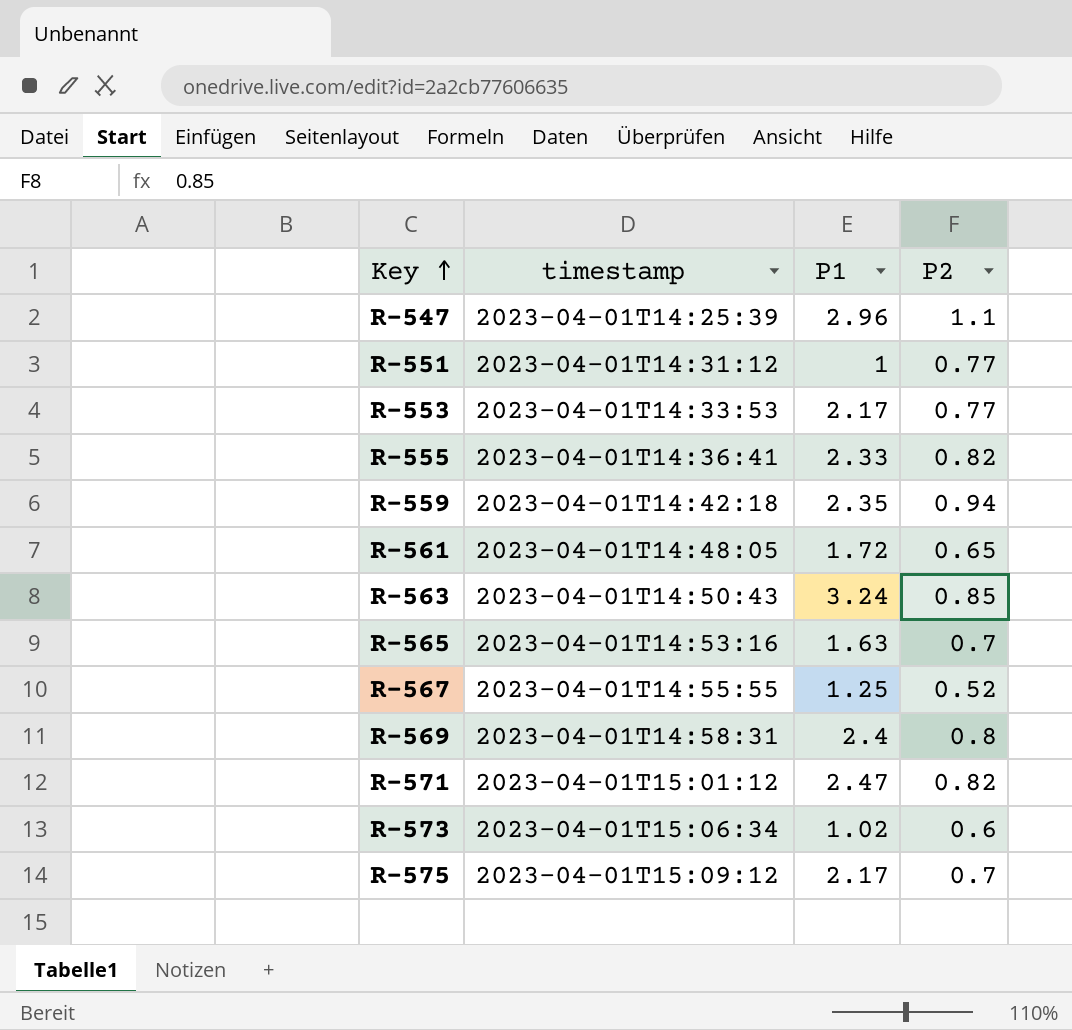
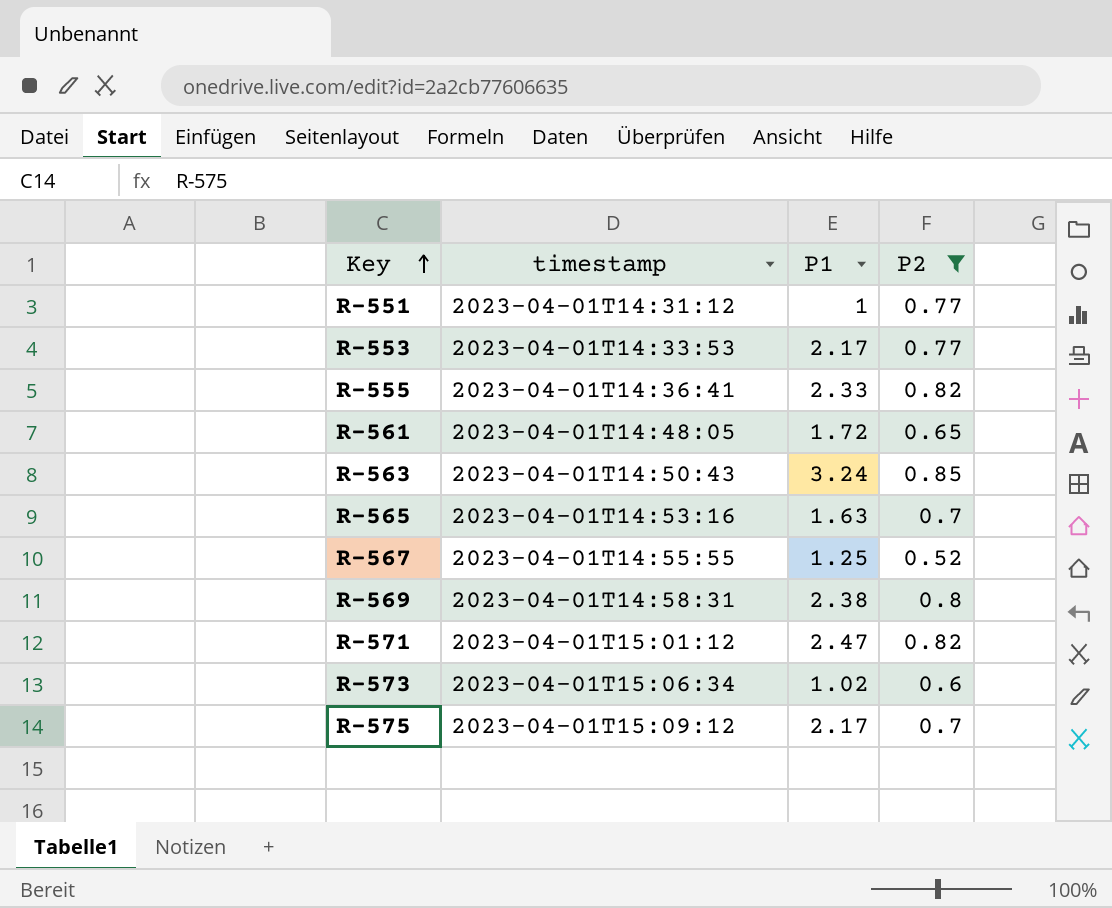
filter: none -> P2 <= 0.85
R-569 | P1: 2.4 -> 2.38

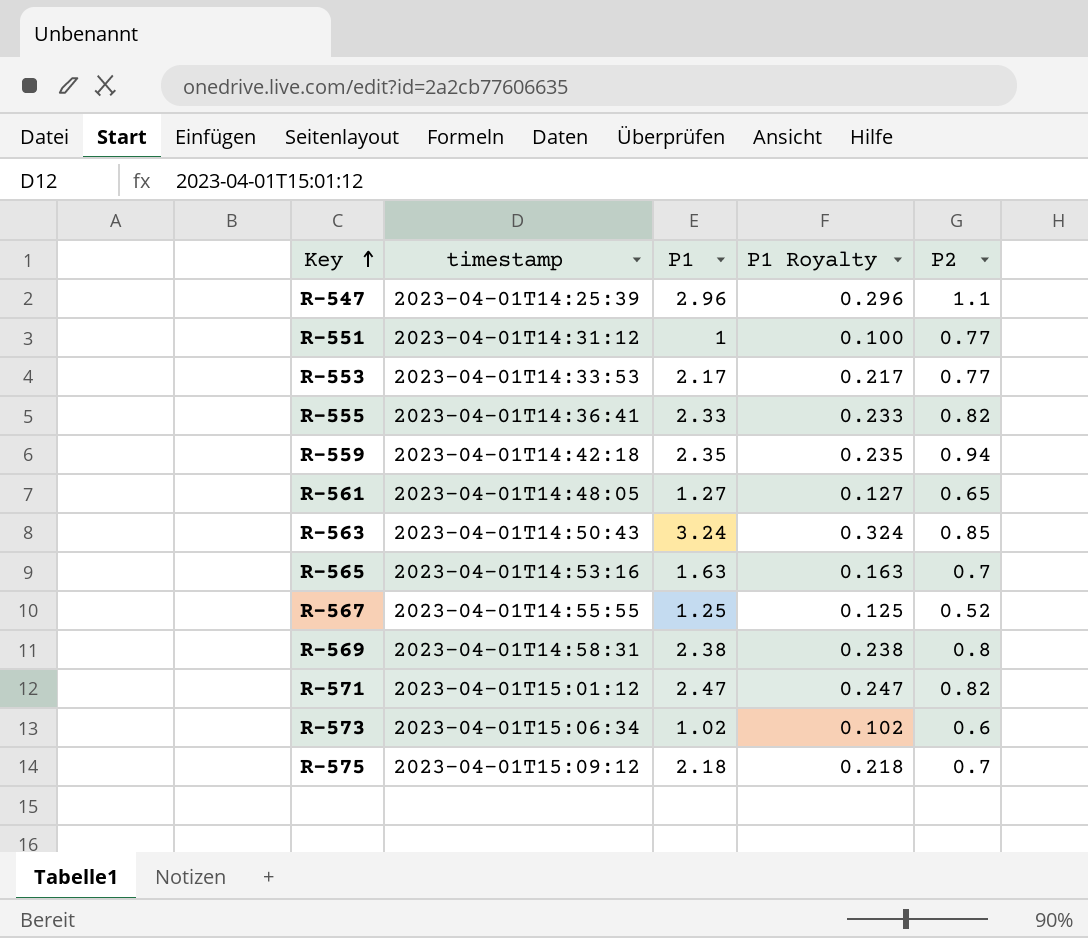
filter: P2 <= 0.85 -> none
column P1 Royalty | formula: none -> [P1] * 0.1
R-561 | P1: 1.72 -> 1.27
R-575 | P1: 2.17 -> 2.18

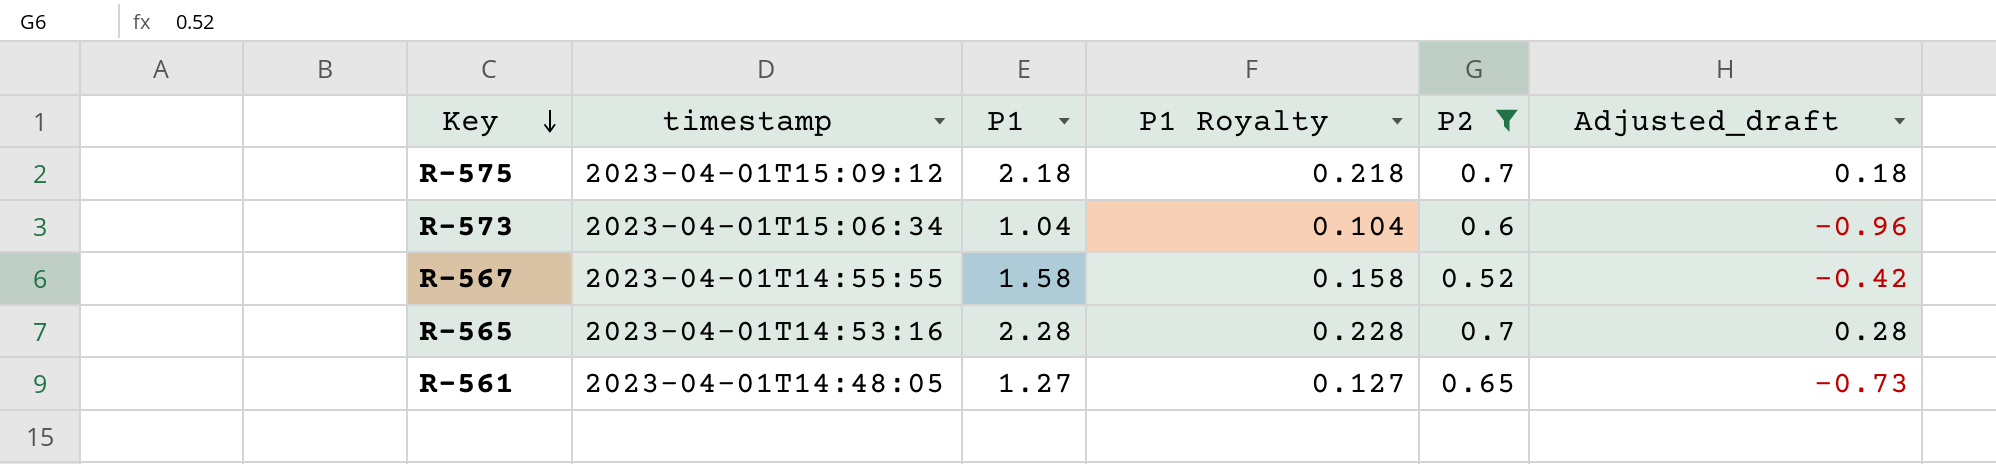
filter: none -> P2 <= 0.7
row order: Key ascending -> Key descending
column Adjusted_draft | formula: none -> [P1] - 2
R-573 | P1: 1.02 -> 1.04
R-573 | P1 Royalty: 0.102 -> 0.104
R-567 | P1: 1.25 -> 1.58
R-567 | P1 Royalty: 0.125 -> 0.158
R-565 | P1: 1.63 -> 2.28
R-565 | P1 Royalty: 0.163 -> 0.228

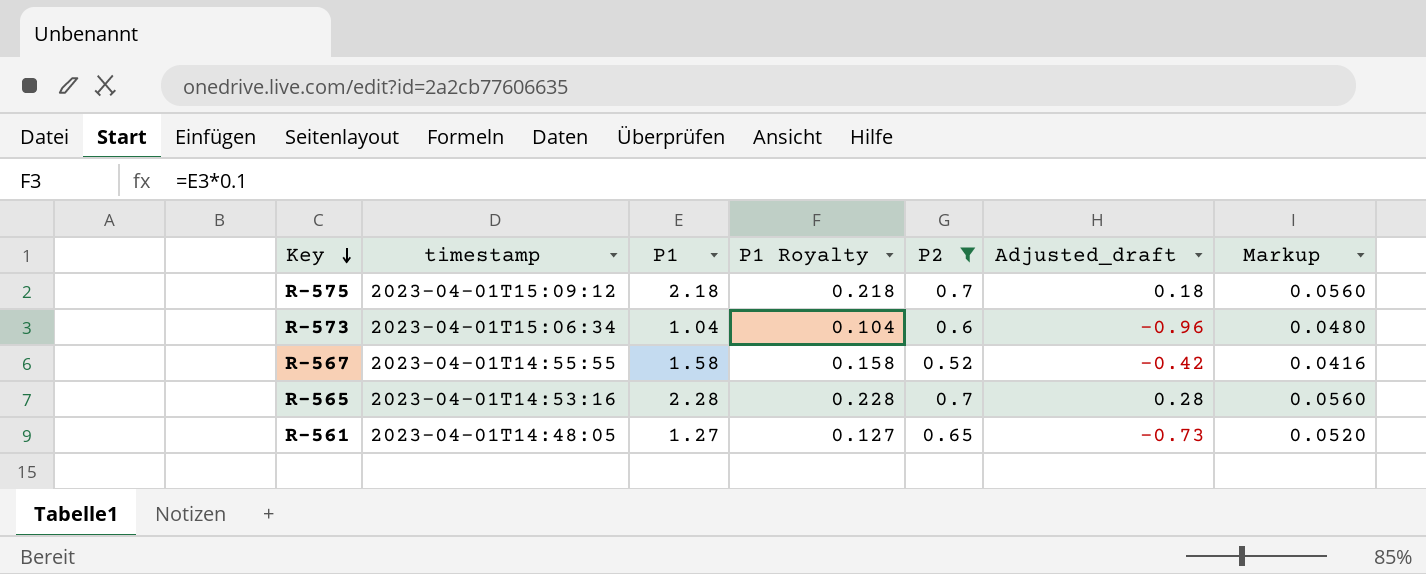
column Markup | formula: none -> [P2] * 0.08

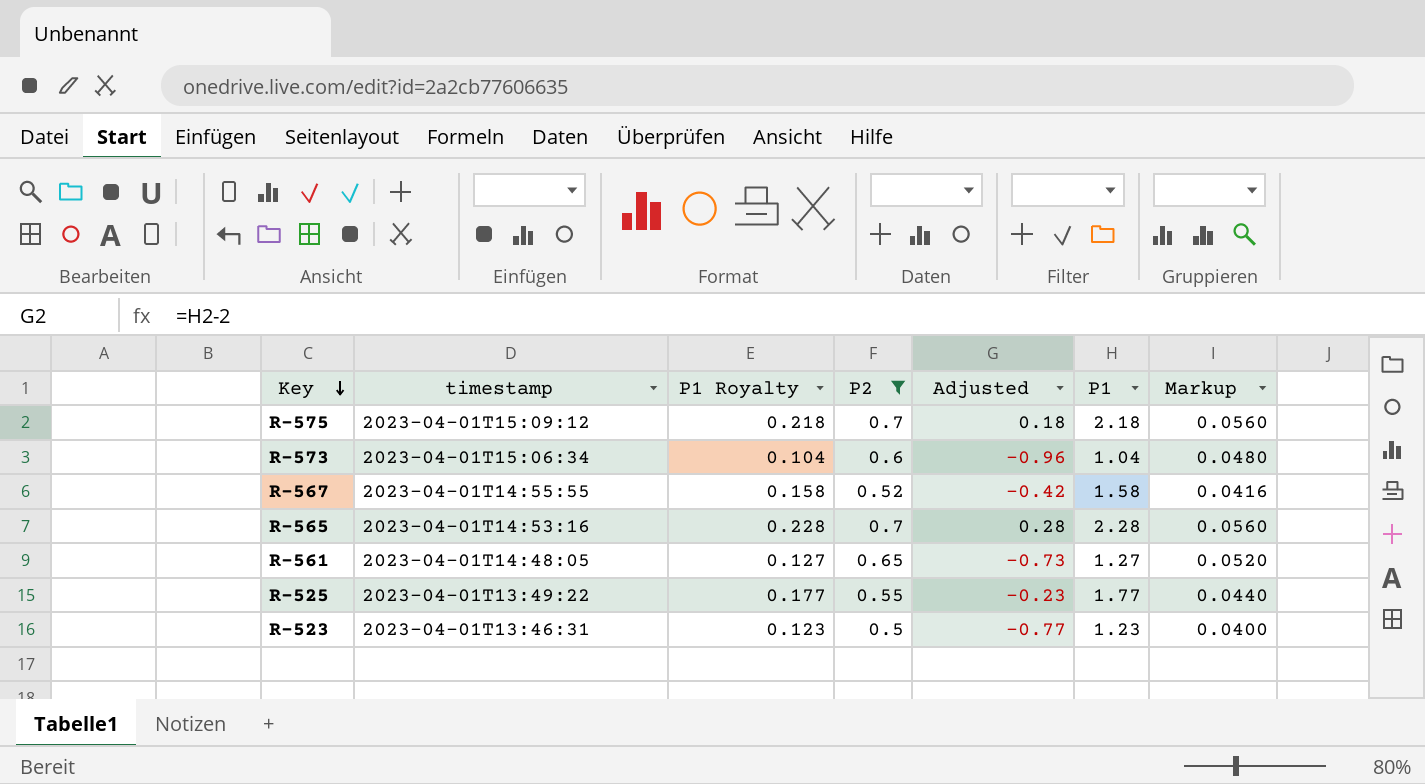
column name: Adjusted_draft -> Adjusted
column P1 | position: 3 -> 6
row R-525: none -> 2023-04-01T13:49:22 | 0.177 | 0.55 | -0.23 | 1.77 | 0.0440
row R-523: none -> 2023-04-01T13:46:31 | 0.123 | 0.5 | -0.77 | 1.23 | 0.0400

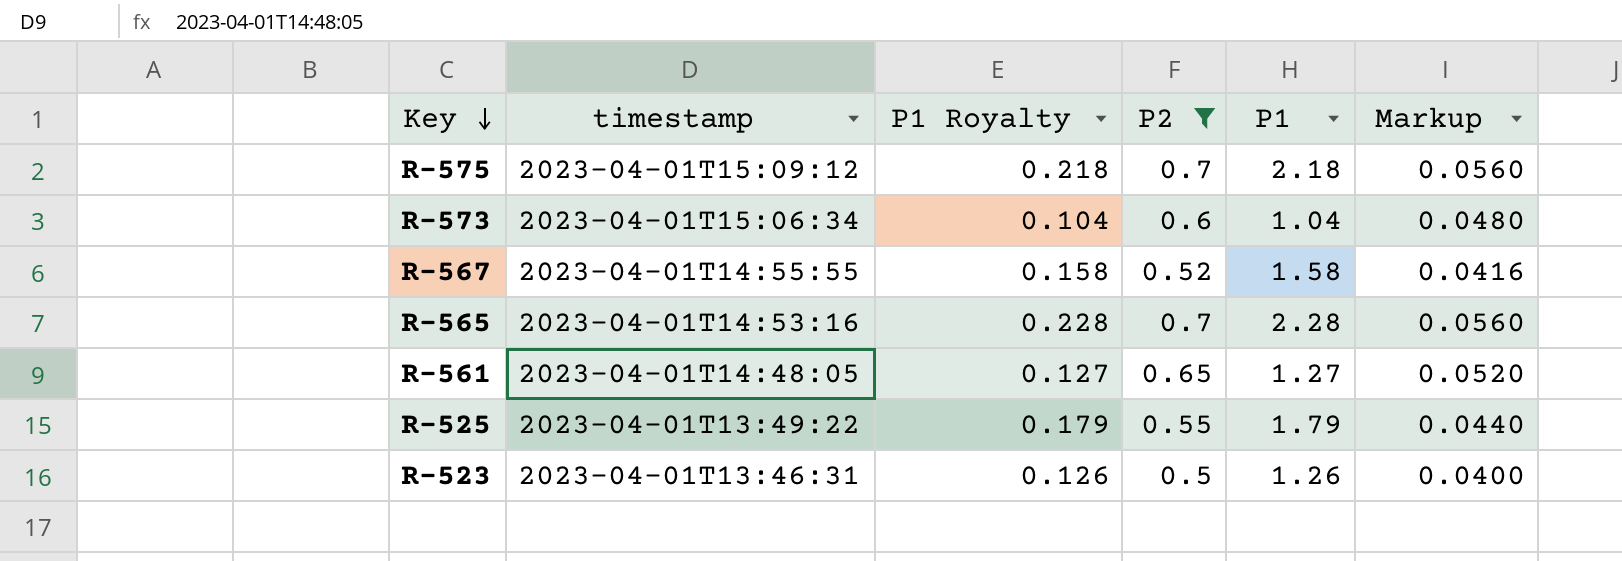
column Adjusted | formula: [P1] - 2 -> none
R-525 | P1 Royalty: 0.177 -> 0.179
R-525 | P1: 1.77 -> 1.79
R-523 | P1 Royalty: 0.123 -> 0.126
R-523 | P1: 1.23 -> 1.26

